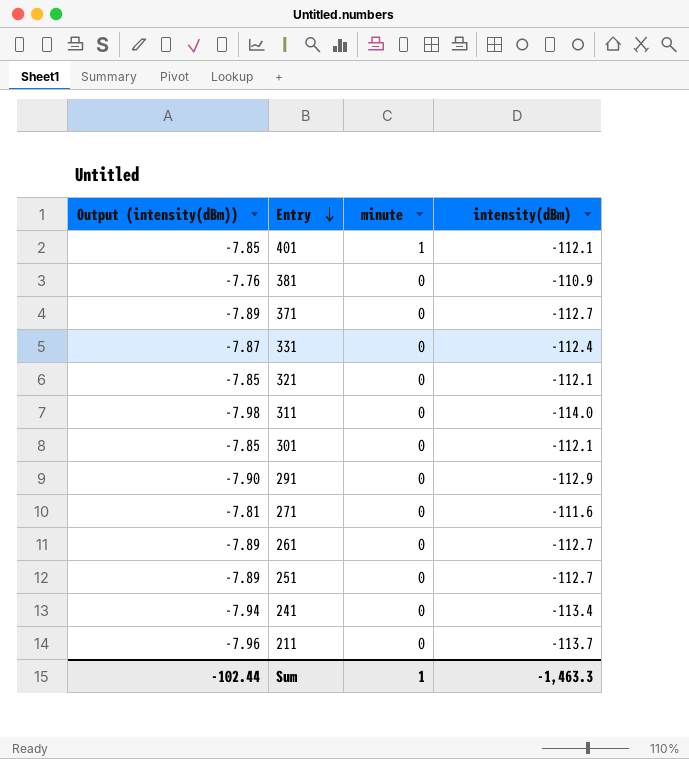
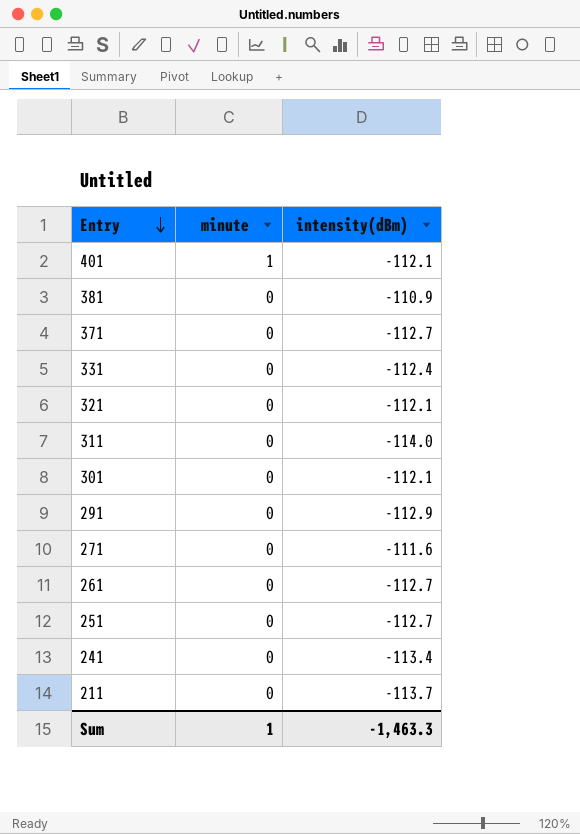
column Output (intensity(dBm)) | formula: [intensity(dBm)] * 0.07 -> none

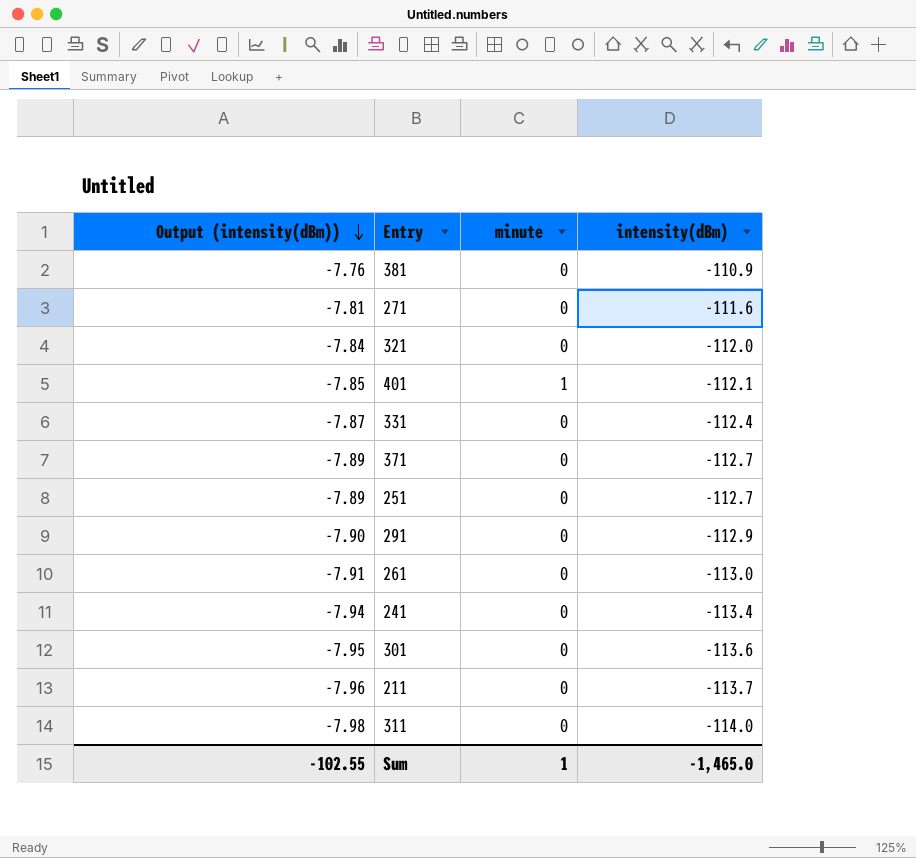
row order: Entry descending -> Output (intensity(dBm)) descending
column Output (intensity(dBm)) | formula: none -> [intensity(dBm)] * 0.07
321 | intensity(dBm): -112.1 -> -112.0
261 | intensity(dBm): -112.7 -> -113.0
301 | intensity(dBm): -112.1 -> -113.6
Sum | intensity(dBm): -1,463.3 -> -1,465.0

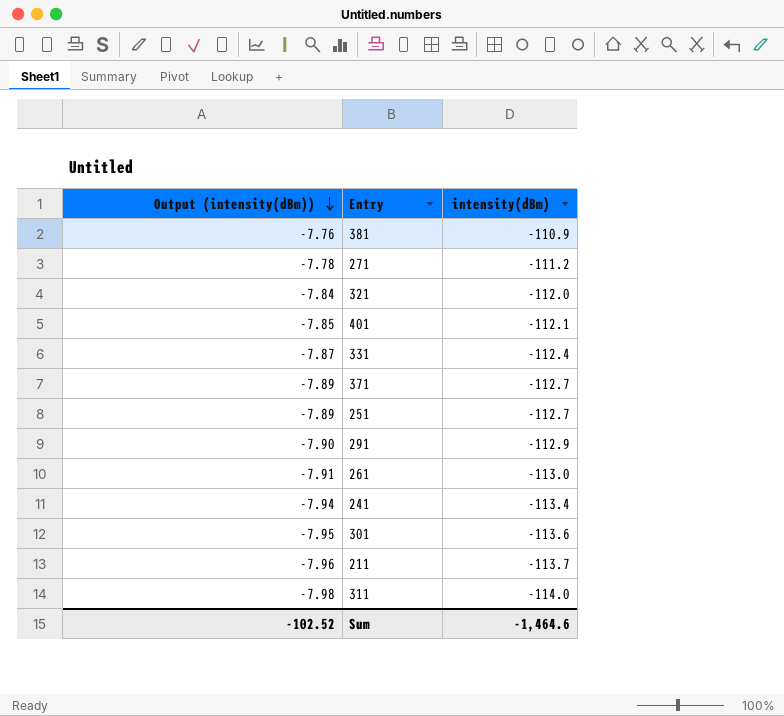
column minute | position: 3 -> none
271 | Output (intensity(dBm)): -7.81 -> -7.78
271 | intensity(dBm): -111.6 -> -111.2
Sum | Output (intensity(dBm)): -102.55 -> -102.52
Sum | intensity(dBm): -1,465.0 -> -1,464.6

